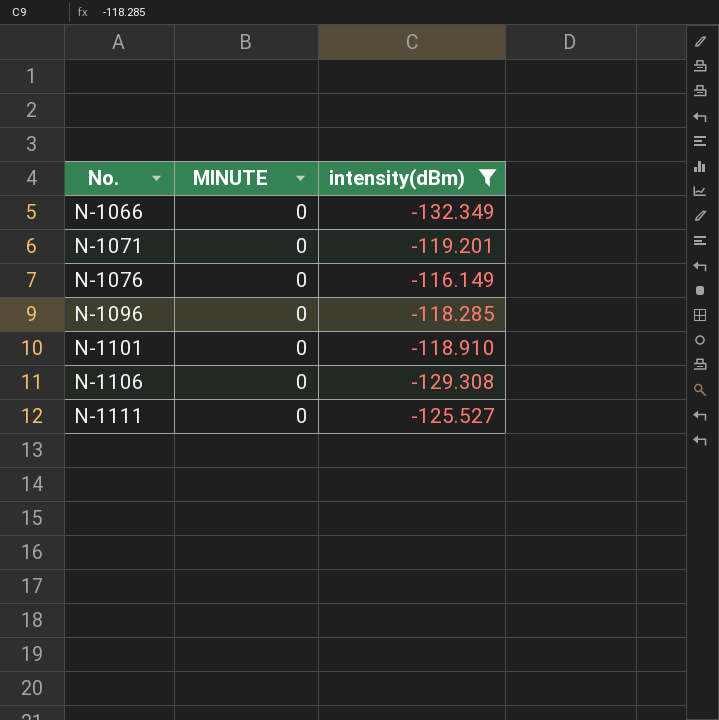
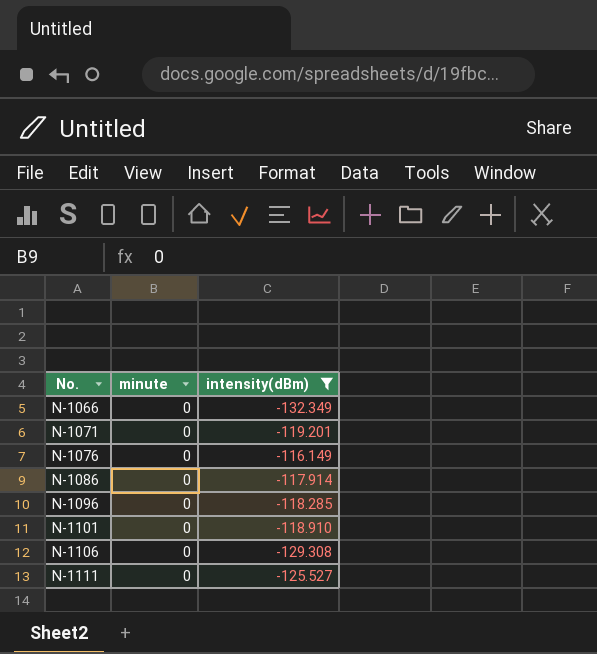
column name: MINUTE -> minute
row N-1086: none -> 0 | -117.914

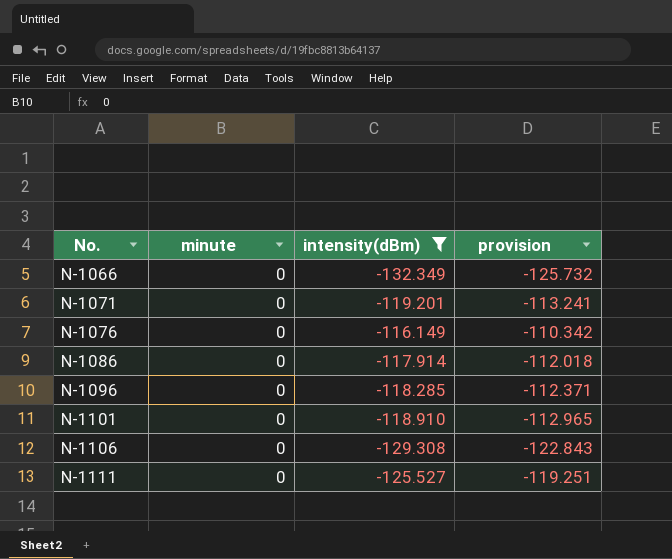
column provision | formula: none -> [intensity(dBm)] * 0.95

